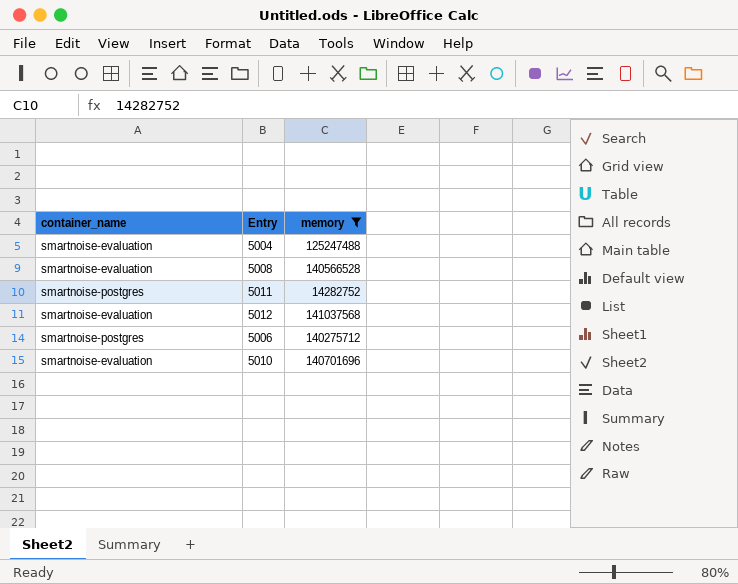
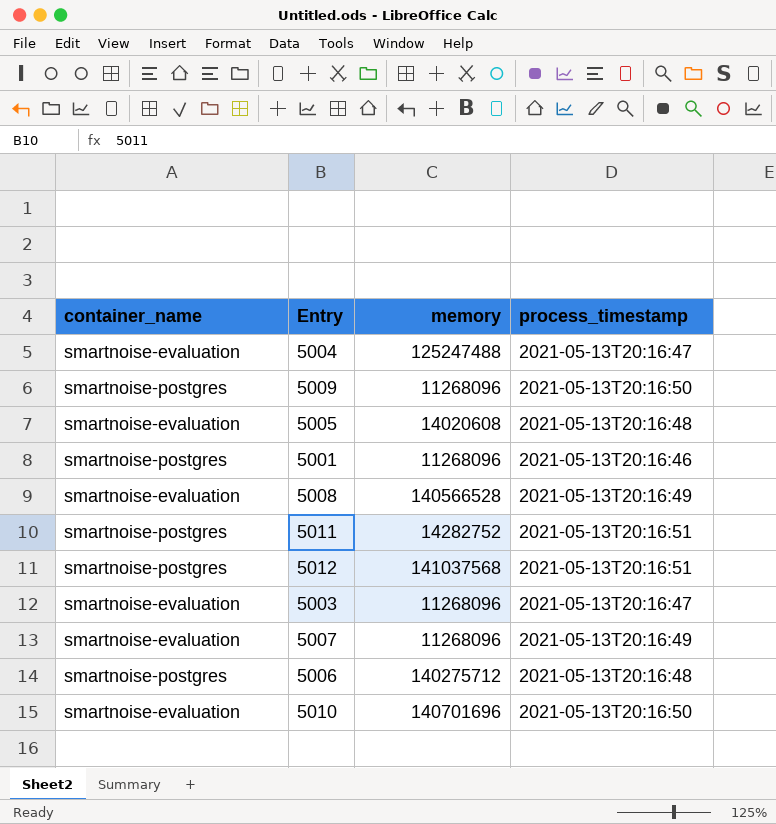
filter: memory >= 14282752 -> none
column process_timestamp | position: none -> 4
5012 | container_name: smartnoise-evaluation -> smartnoise-postgres

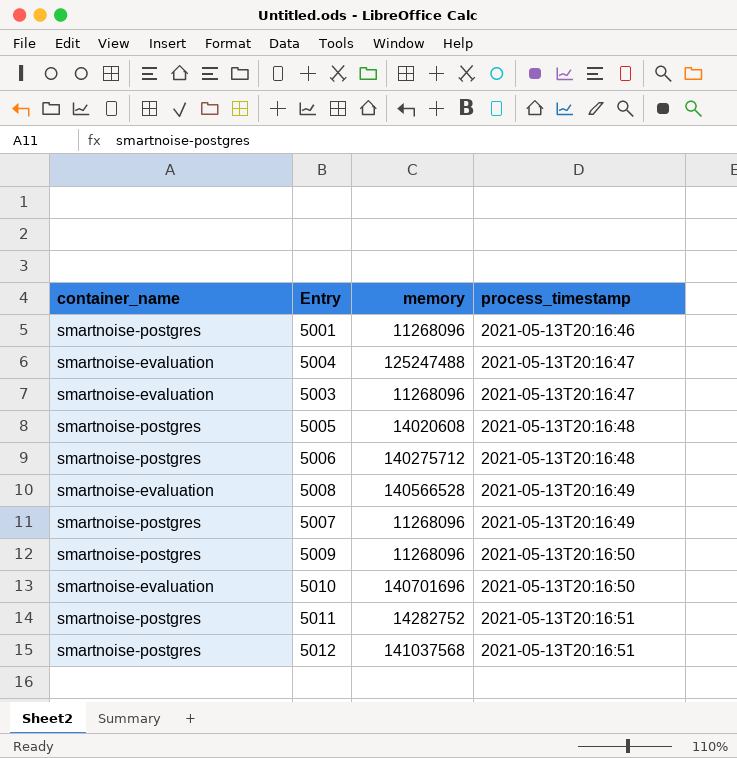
row order: none -> process_timestamp ascending
5005 | container_name: smartnoise-evaluation -> smartnoise-postgres
5007 | container_name: smartnoise-evaluation -> smartnoise-postgres

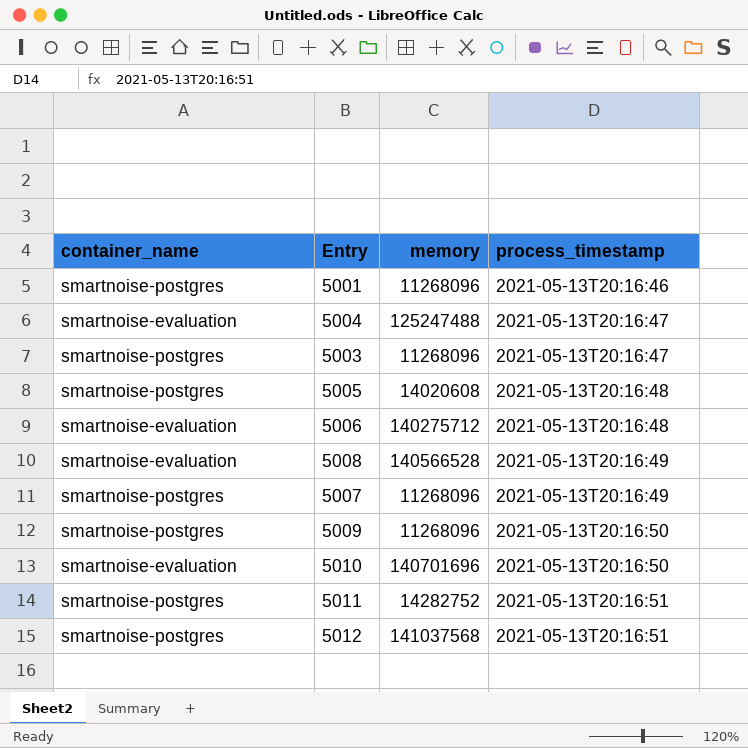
5003 | container_name: smartnoise-evaluation -> smartnoise-postgres
5006 | container_name: smartnoise-postgres -> smartnoise-evaluation

